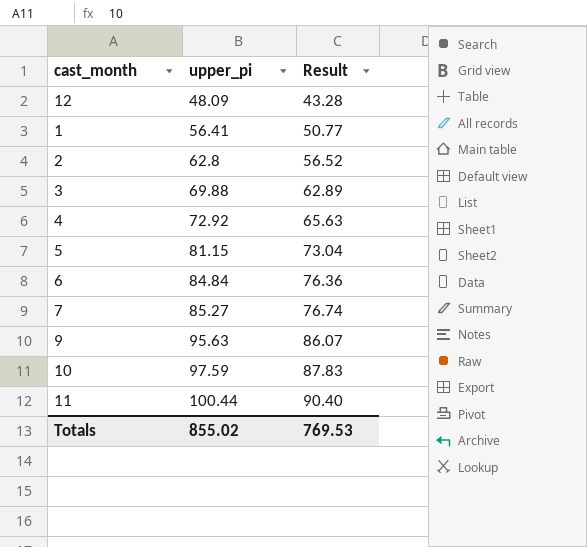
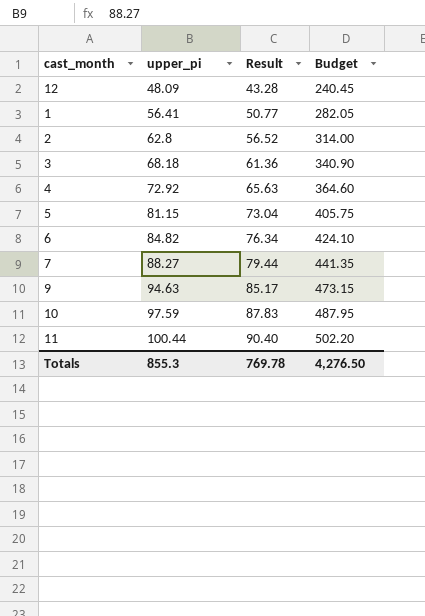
column Budget | formula: none -> [upper_pi] * 5
3 | upper_pi: 69.88 -> 68.18
3 | Result: 62.89 -> 61.36
6 | upper_pi: 84.84 -> 84.82
6 | Result: 76.36 -> 76.34
7 | upper_pi: 85.27 -> 88.27
7 | Result: 76.74 -> 79.44
9 | upper_pi: 95.63 -> 94.63
9 | Result: 86.07 -> 85.17
Totals | upper_pi: 855.02 -> 855.3
Totals | Result: 769.53 -> 769.78

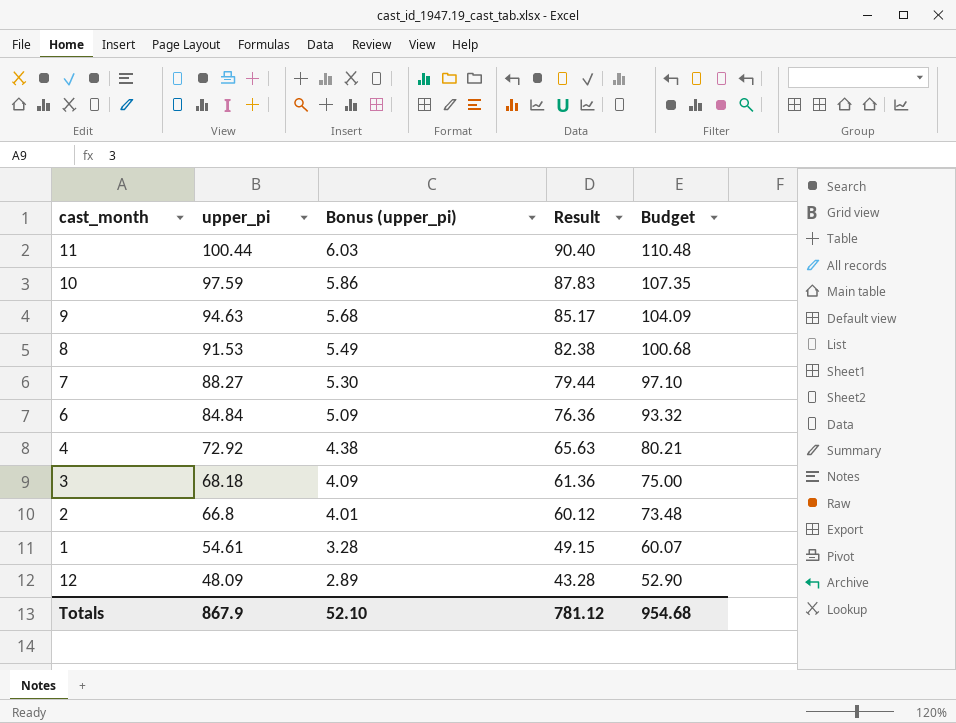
row order: upper_pi ascending -> upper_pi descending
column Bonus (upper_pi) | formula: none -> [upper_pi] * 0.06
column Budget | formula: [upper_pi] * 5 -> [upper_pi] * 1.1
row 5: 81.15 | 73.04 | 405.75 -> none
row 8: none -> 91.53 | 5.49 | 82.38 | 100.68
6 | upper_pi: 84.82 -> 84.84
6 | Result: 76.34 -> 76.36
2 | upper_pi: 62.8 -> 66.8
2 | Result: 56.52 -> 60.12
1 | upper_pi: 56.41 -> 54.61
1 | Result: 50.77 -> 49.15
Totals | upper_pi: 855.3 -> 867.9
Totals | Result: 769.78 -> 781.12
Totals | Budget: 4,276.50 -> 954.68

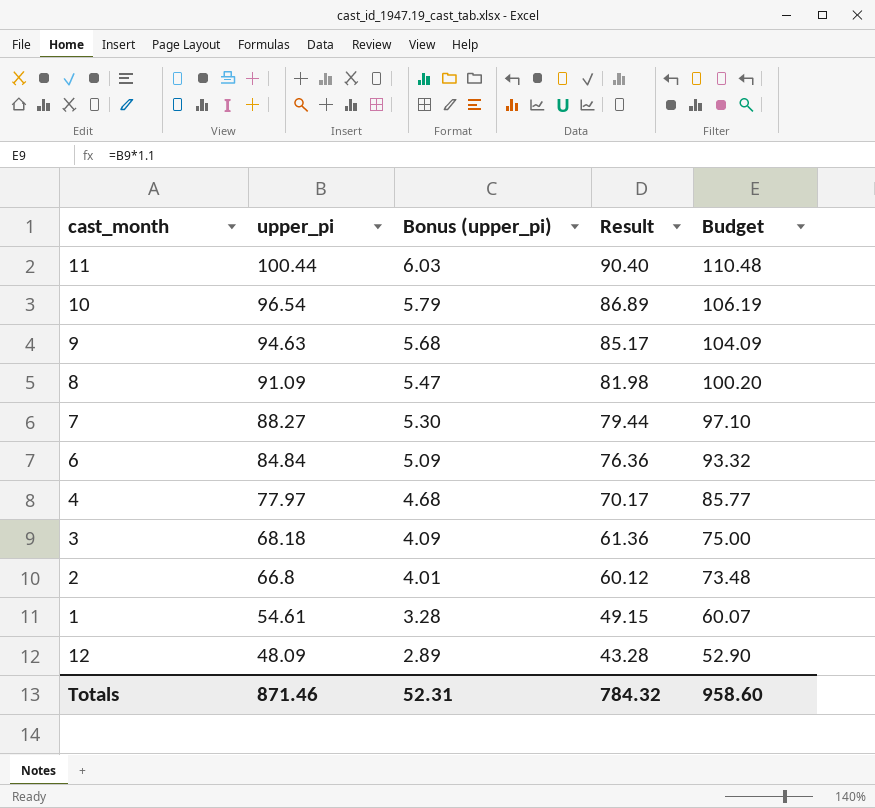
10 | upper_pi: 97.59 -> 96.54
10 | Bonus (upper_pi): 5.86 -> 5.79
10 | Result: 87.83 -> 86.89
10 | Budget: 107.35 -> 106.19
8 | upper_pi: 91.53 -> 91.09
8 | Bonus (upper_pi): 5.49 -> 5.47
8 | Result: 82.38 -> 81.98
8 | Budget: 100.68 -> 100.20
4 | upper_pi: 72.92 -> 77.97
4 | Bonus (upper_pi): 4.38 -> 4.68
4 | Result: 65.63 -> 70.17
4 | Budget: 80.21 -> 85.77
Totals | upper_pi: 867.9 -> 871.46
Totals | Bonus (upper_pi): 52.10 -> 52.31
Totals | Result: 781.12 -> 784.32
Totals | Budget: 954.68 -> 958.60

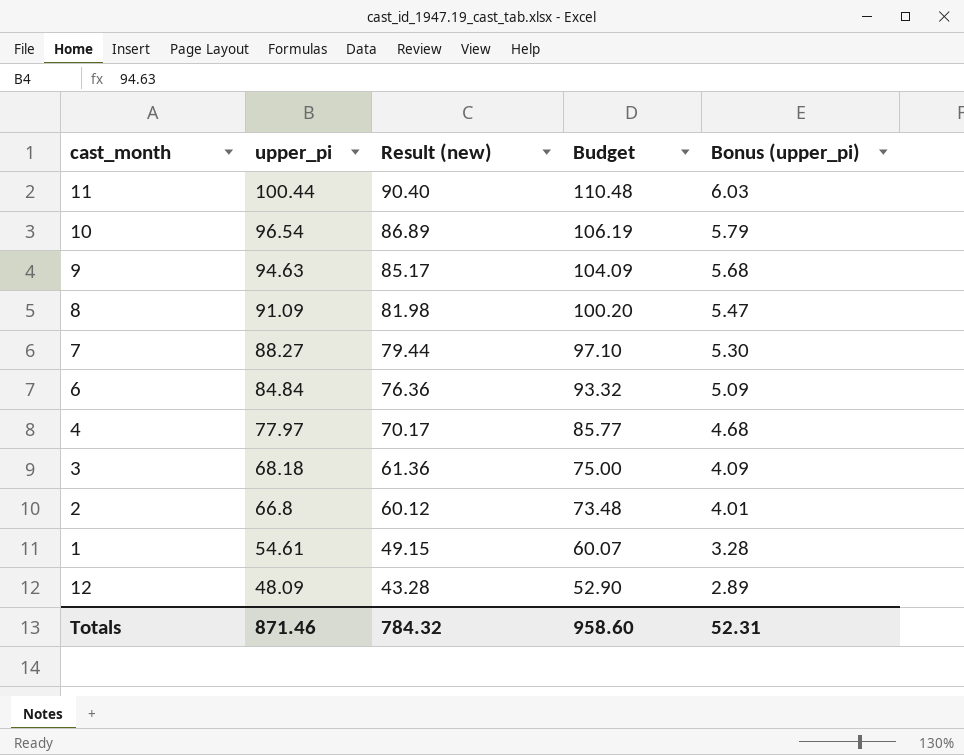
column name: Result -> Result (new)
column Bonus (upper_pi) | position: 3 -> 5

